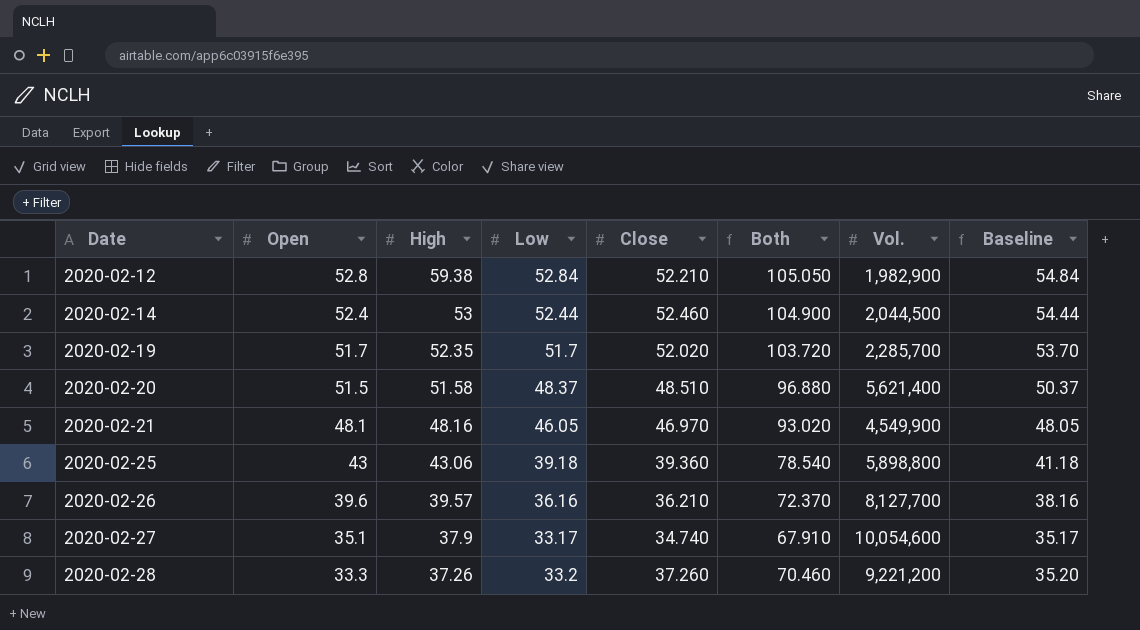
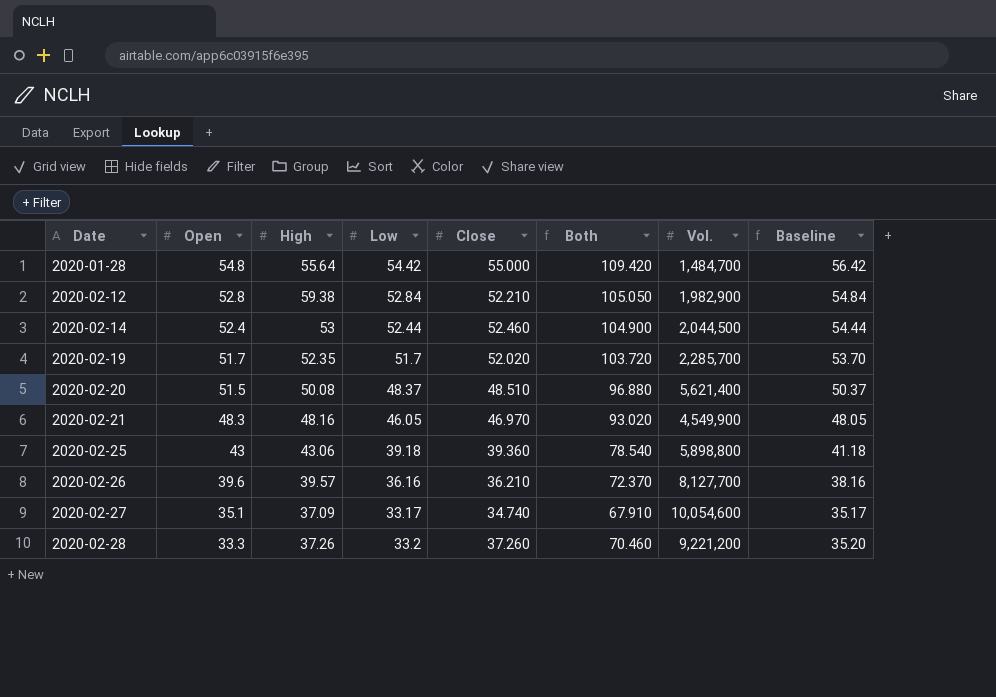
row 2020-01-28: none -> 54.8 | 55.64 | 54.42 | 55.000 | 109.420 | 1,484,700 | 56.42
2020-02-20 | High: 51.58 -> 50.08
2020-02-21 | Open: 48.1 -> 48.3
2020-02-27 | High: 37.9 -> 37.09

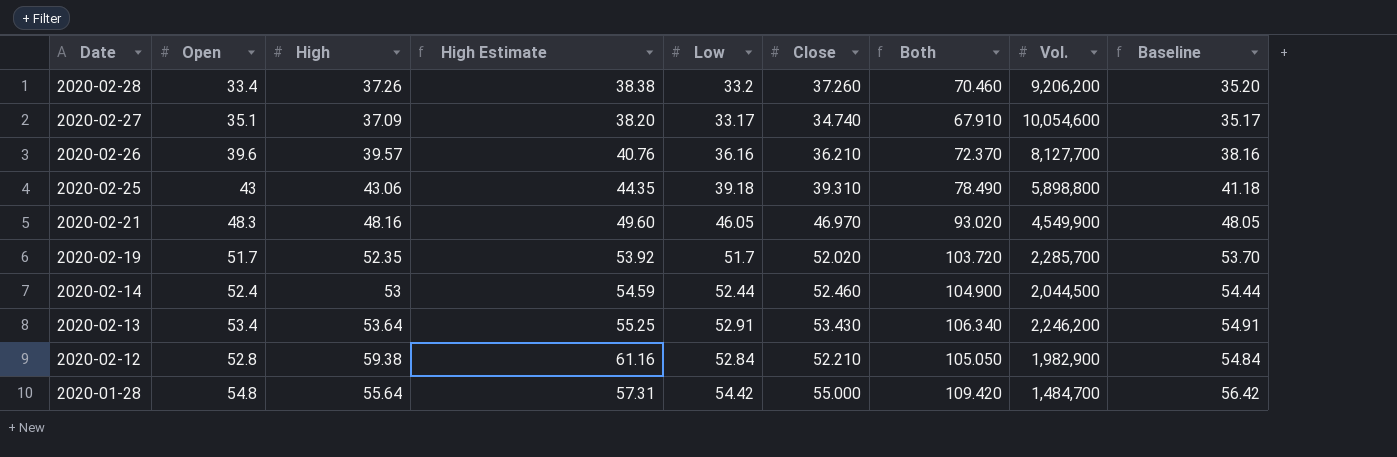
row order: Date ascending -> Date descending
column High Estimate | formula: none -> [High] * 1.03
row 2020-02-20: 51.5 | 50.08 | 48.37 | 48.510 | 96.880 | 5,621,400 | 50.37 -> none
2020-02-28 | Open: 33.3 -> 33.4
2020-02-28 | Vol.: 9,221,200 -> 9,206,200
2020-02-25 | Close: 39.360 -> 39.310
2020-02-25 | Both: 78.540 -> 78.490
row 2020-02-13: none -> 53.4 | 53.64 | 55.25 | 52.91 | 53.430 | 106.340 | 2,246,200 | 54.91

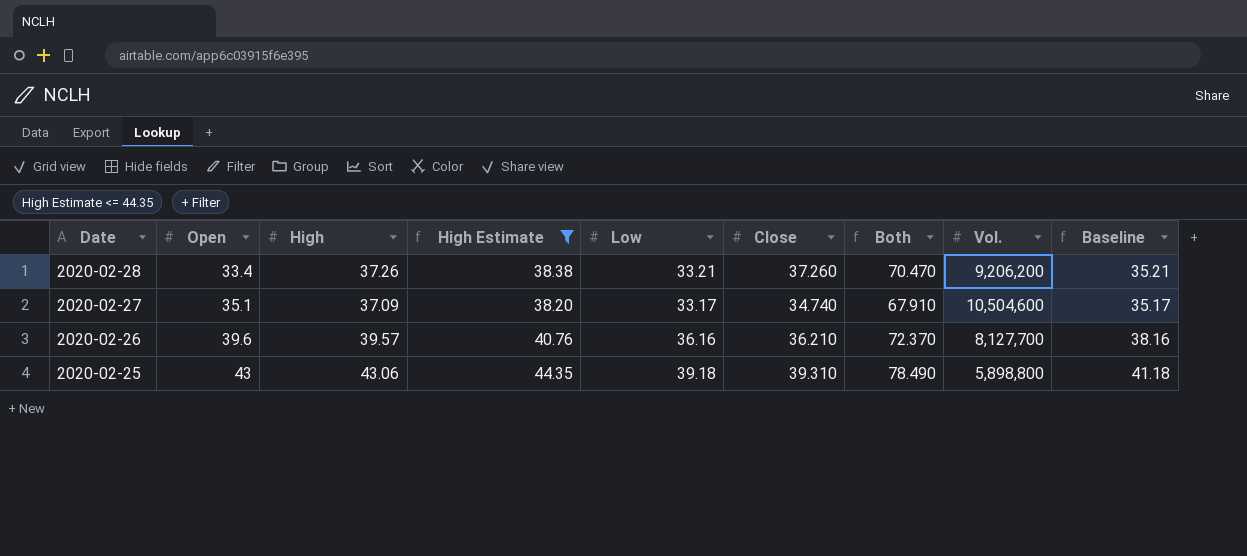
filter: none -> High Estimate <= 44.35
2020-02-28 | Low: 33.2 -> 33.21
2020-02-28 | Both: 70.460 -> 70.470
2020-02-28 | Baseline: 35.20 -> 35.21
2020-02-27 | Vol.: 10,054,600 -> 10,504,600

